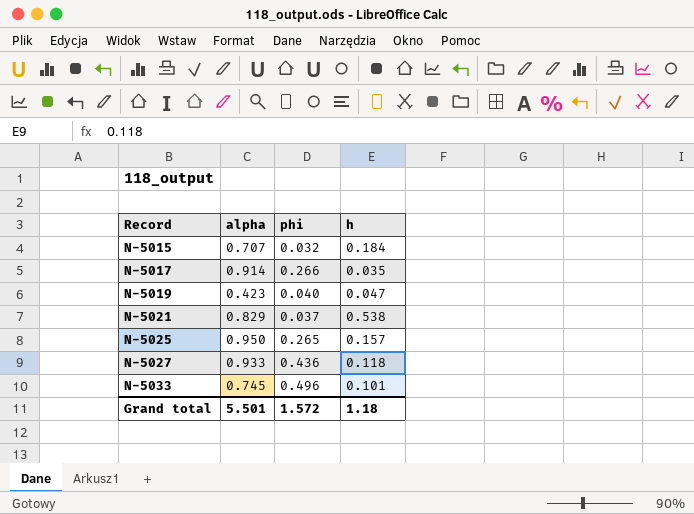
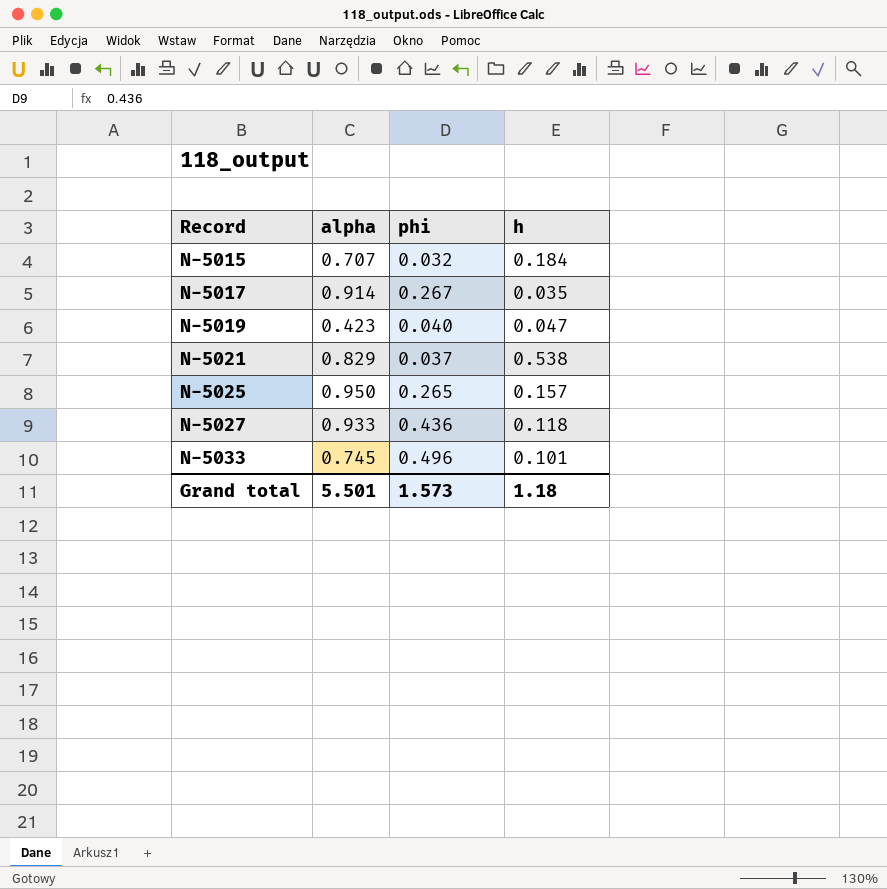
N-5017 | phi: 0.266 -> 0.267
Grand total | phi: 1.572 -> 1.573

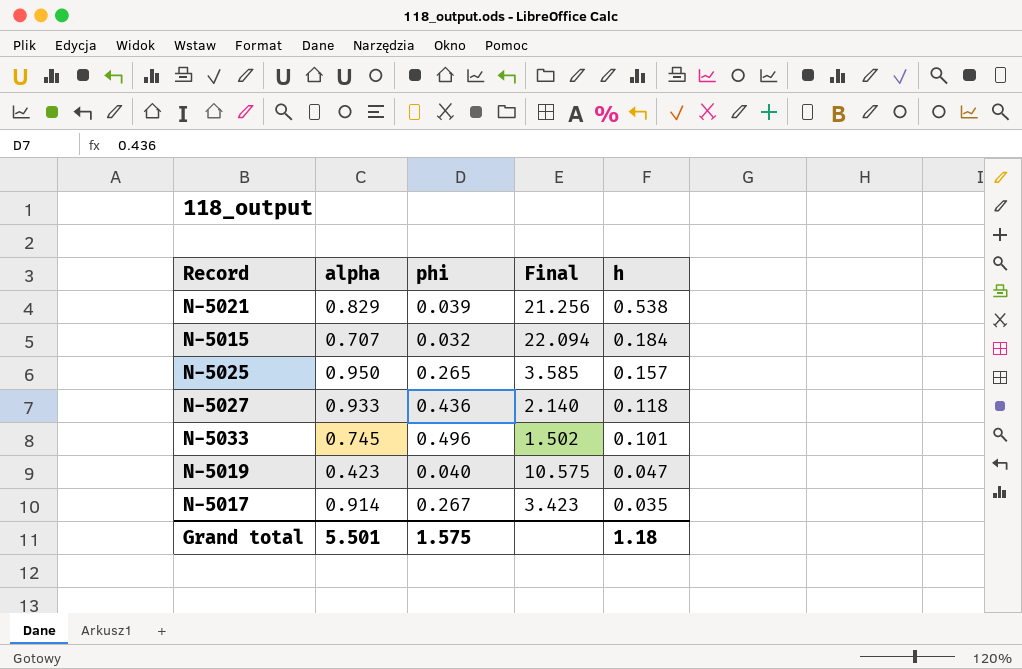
row order: Record ascending -> h descending
column Final | formula: none -> [alpha] / [phi]
N-5021 | phi: 0.037 -> 0.039
Grand total | phi: 1.573 -> 1.575

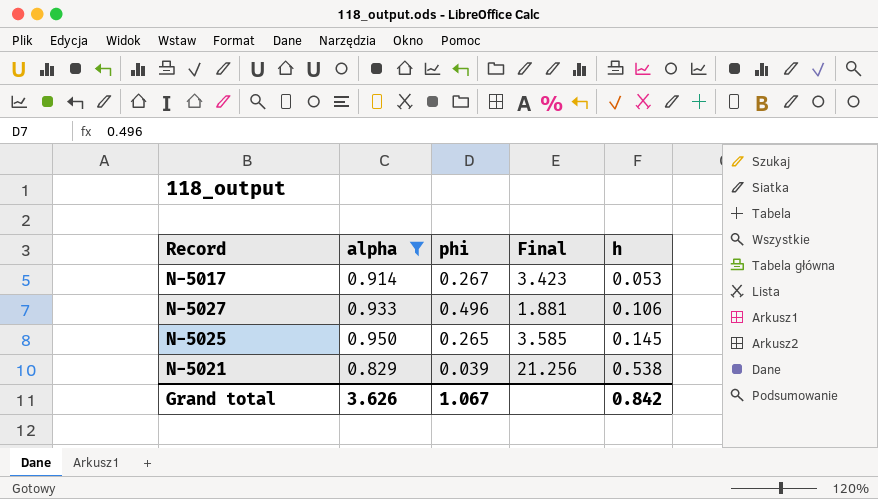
filter: none -> alpha >= 0.829
row order: h descending -> h ascending
N-5017 | h: 0.035 -> 0.053
N-5027 | phi: 0.436 -> 0.496
N-5027 | Final: 2.140 -> 1.881
N-5027 | h: 0.118 -> 0.106
N-5025 | h: 0.157 -> 0.145
Grand total | alpha: 5.501 -> 3.626
Grand total | phi: 1.575 -> 1.067
Grand total | h: 1.18 -> 0.842

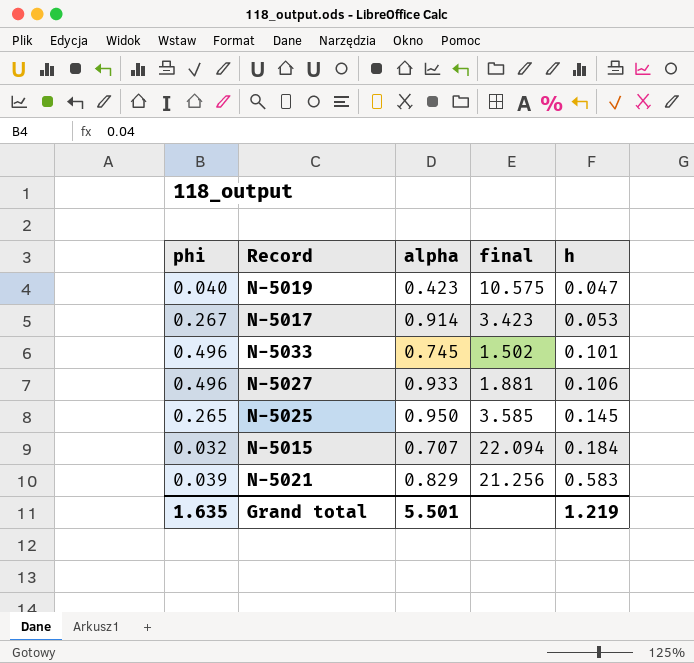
filter: alpha >= 0.829 -> none
column phi | position: 3 -> 1
column name: Final -> final
N-5021 | h: 0.538 -> 0.583
Grand total | phi: 1.067 -> 1.635
Grand total | alpha: 3.626 -> 5.501
Grand total | h: 0.842 -> 1.219

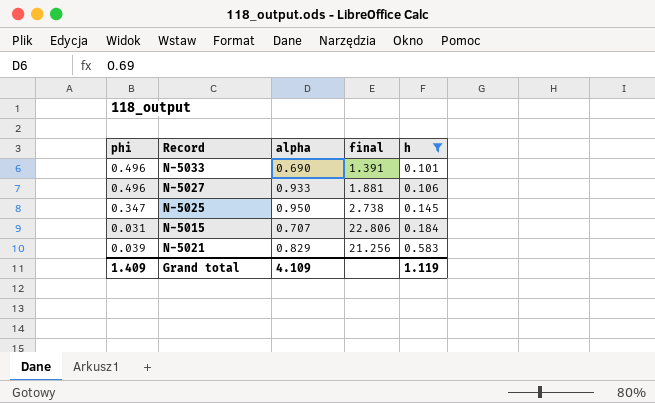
filter: none -> h >= 0.101
N-5033 | alpha: 0.745 -> 0.690
N-5033 | final: 1.502 -> 1.391
N-5025 | phi: 0.265 -> 0.347
N-5025 | final: 3.585 -> 2.738
N-5015 | phi: 0.032 -> 0.031
N-5015 | final: 22.094 -> 22.806
Grand total | phi: 1.635 -> 1.409
Grand total | alpha: 5.501 -> 4.109
Grand total | h: 1.219 -> 1.119

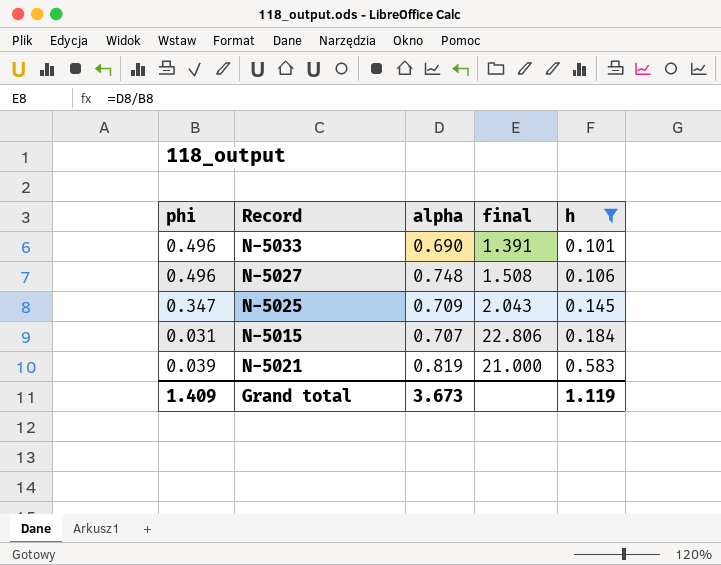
N-5027 | alpha: 0.933 -> 0.748
N-5027 | final: 1.881 -> 1.508
N-5025 | alpha: 0.950 -> 0.709
N-5025 | final: 2.738 -> 2.043
N-5021 | alpha: 0.829 -> 0.819
N-5021 | final: 21.256 -> 21.000
Grand total | alpha: 4.109 -> 3.673

